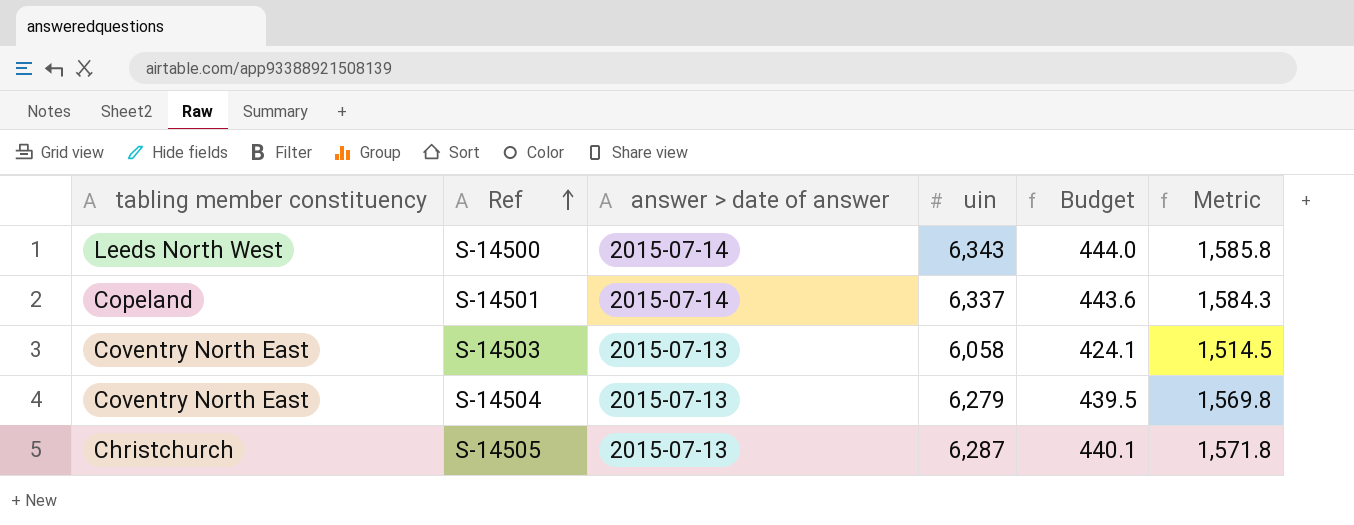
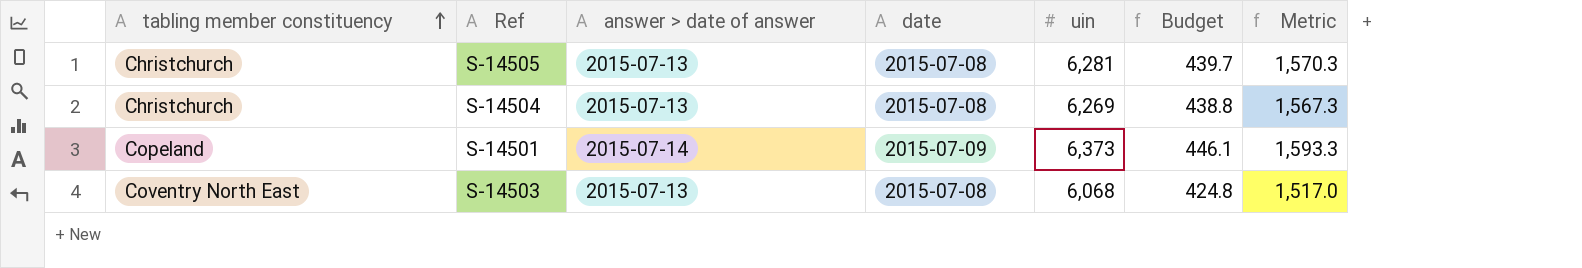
row order: Ref ascending -> tabling member constituency ascending
column date | position: none -> 4
row S-14500: Leeds North West | 2015-07-14 | 6,343 | 444.0 | 1,585.8 -> none
S-14505 | uin: 6,287 -> 6,281
S-14505 | Budget: 440.1 -> 439.7
S-14505 | Metric: 1,571.8 -> 1,570.3
S-14504 | tabling member constituency: Coventry North East -> Christchurch
S-14504 | uin: 6,279 -> 6,269
S-14504 | Budget: 439.5 -> 438.8
S-14504 | Metric: 1,569.8 -> 1,567.3
S-14501 | uin: 6,337 -> 6,373
S-14501 | Budget: 443.6 -> 446.1
S-14501 | Metric: 1,584.3 -> 1,593.3
S-14503 | uin: 6,058 -> 6,068
S-14503 | Budget: 424.1 -> 424.8
S-14503 | Metric: 1,514.5 -> 1,517.0

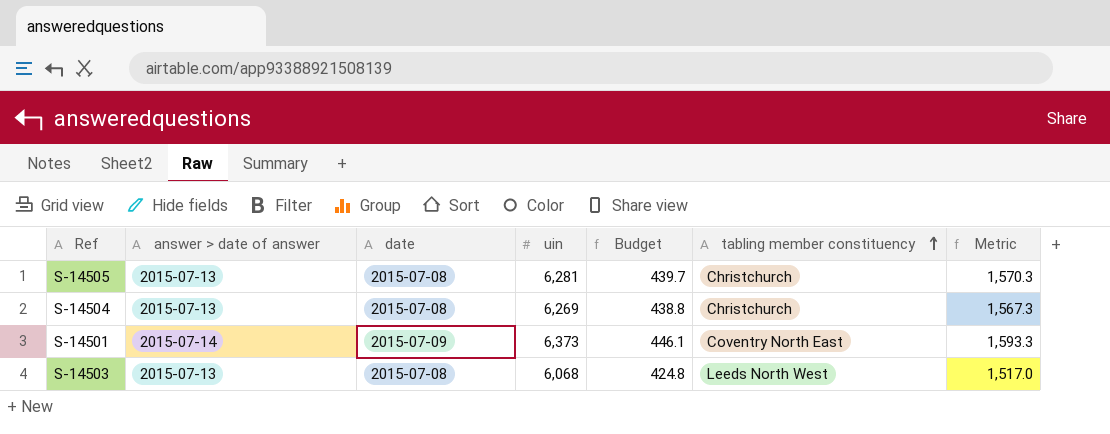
column tabling member constituency | position: 1 -> 6
S-14501 | tabling member constituency: Copeland -> Coventry North East
S-14503 | tabling member constituency: Coventry North East -> Leeds North West

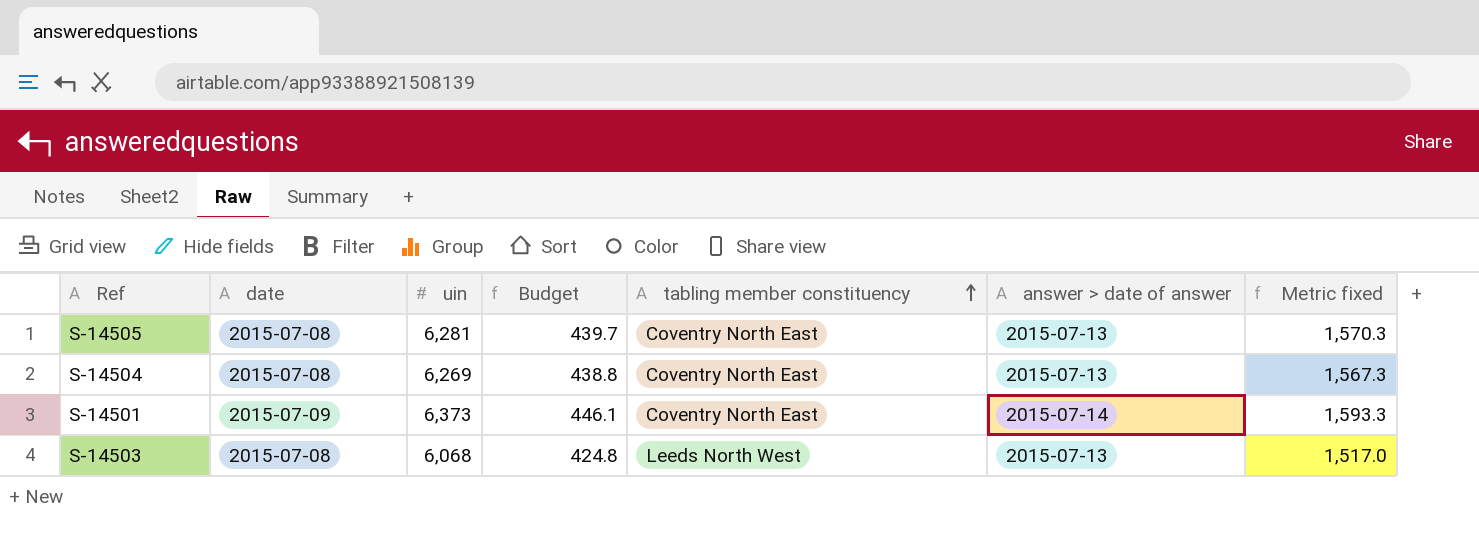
column answer > date of answer | position: 2 -> 6
column name: Metric -> Metric fixed
S-14505 | tabling member constituency: Christchurch -> Coventry North East
S-14504 | tabling member constituency: Christchurch -> Coventry North East

